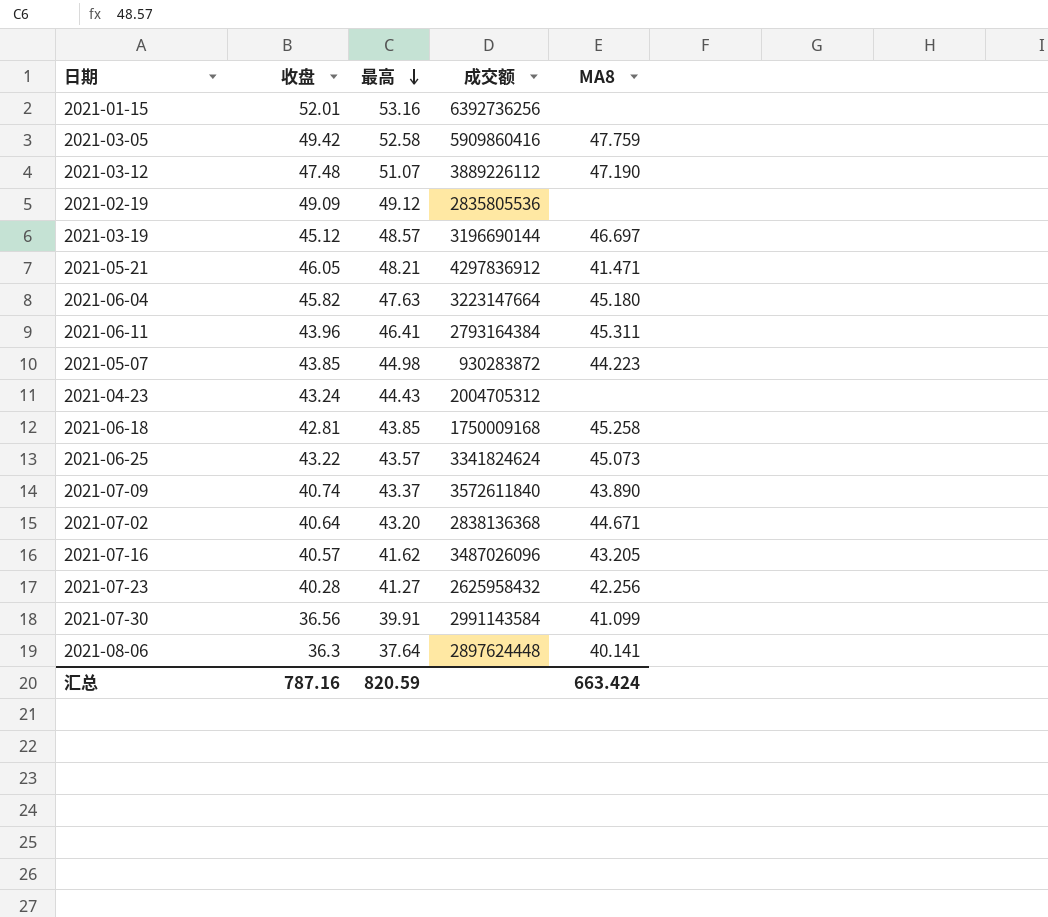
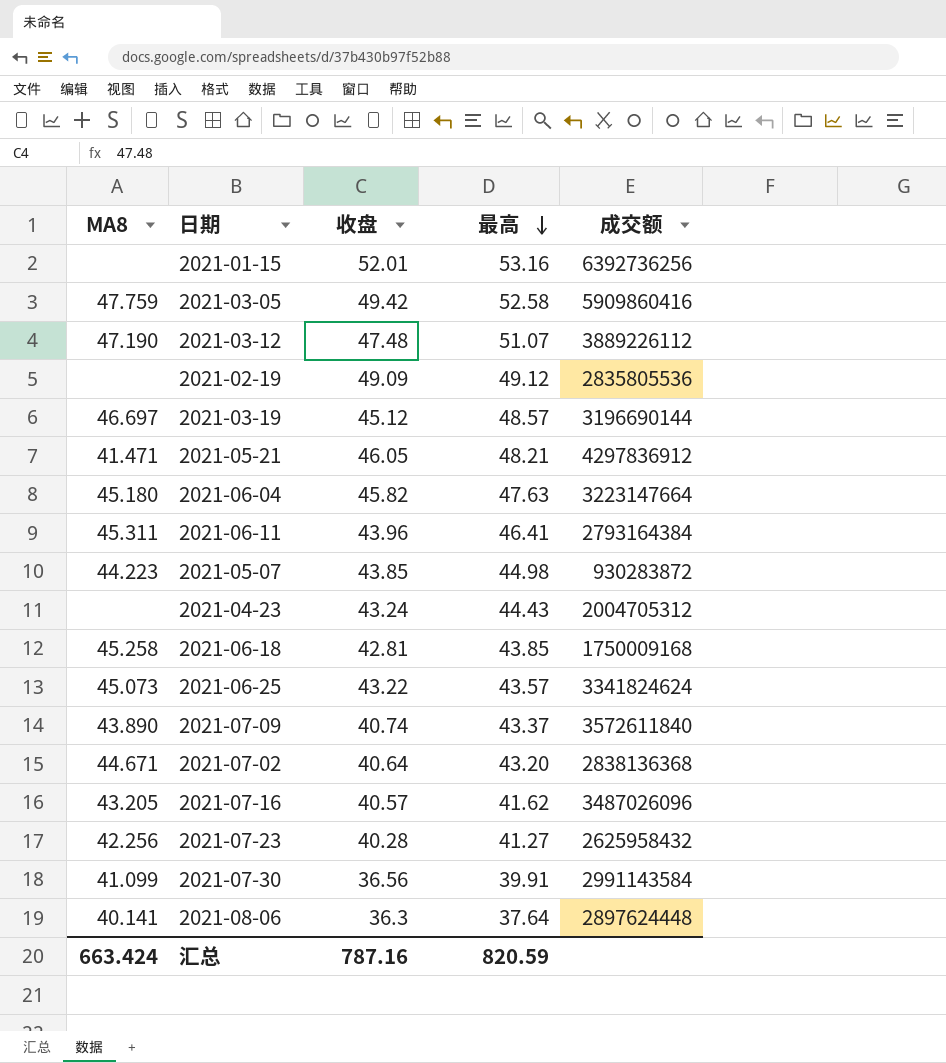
column MA8 | position: 5 -> 1

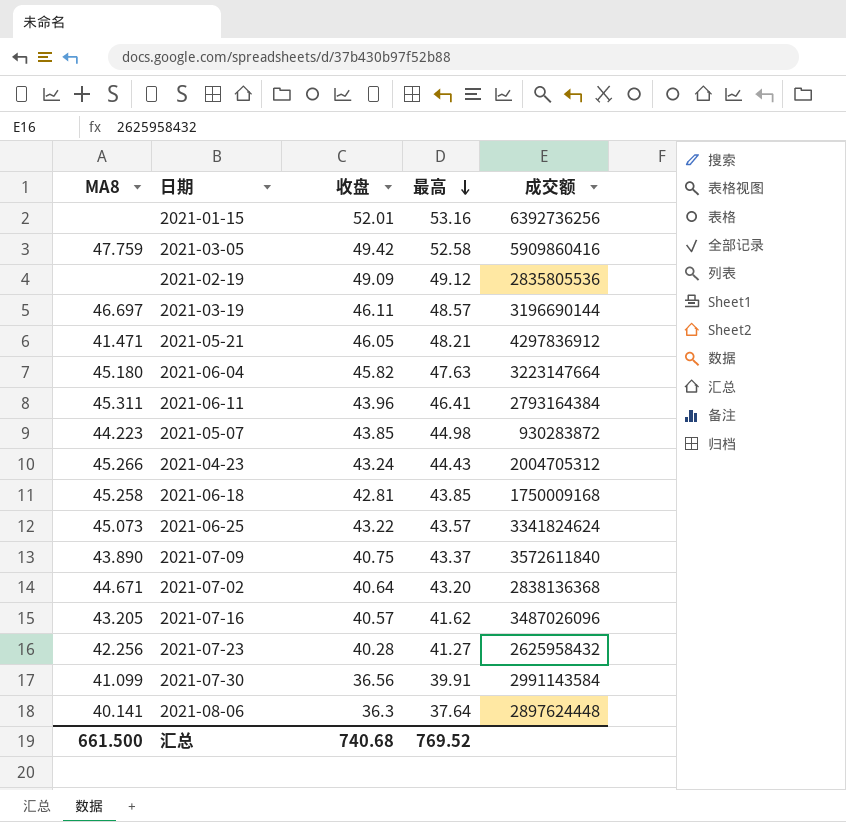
row 2021-03-12: 47.190 | 47.48 | 51.07 | 3889226112 -> none
2021-03-19 | 收盘: 45.12 -> 46.11
2021-04-23 | MA8: none -> 45.266
2021-07-09 | 收盘: 40.74 -> 40.75
汇总 | MA8: 663.424 -> 661.500
汇总 | 收盘: 787.16 -> 740.68
汇总 | 最高: 820.59 -> 769.52

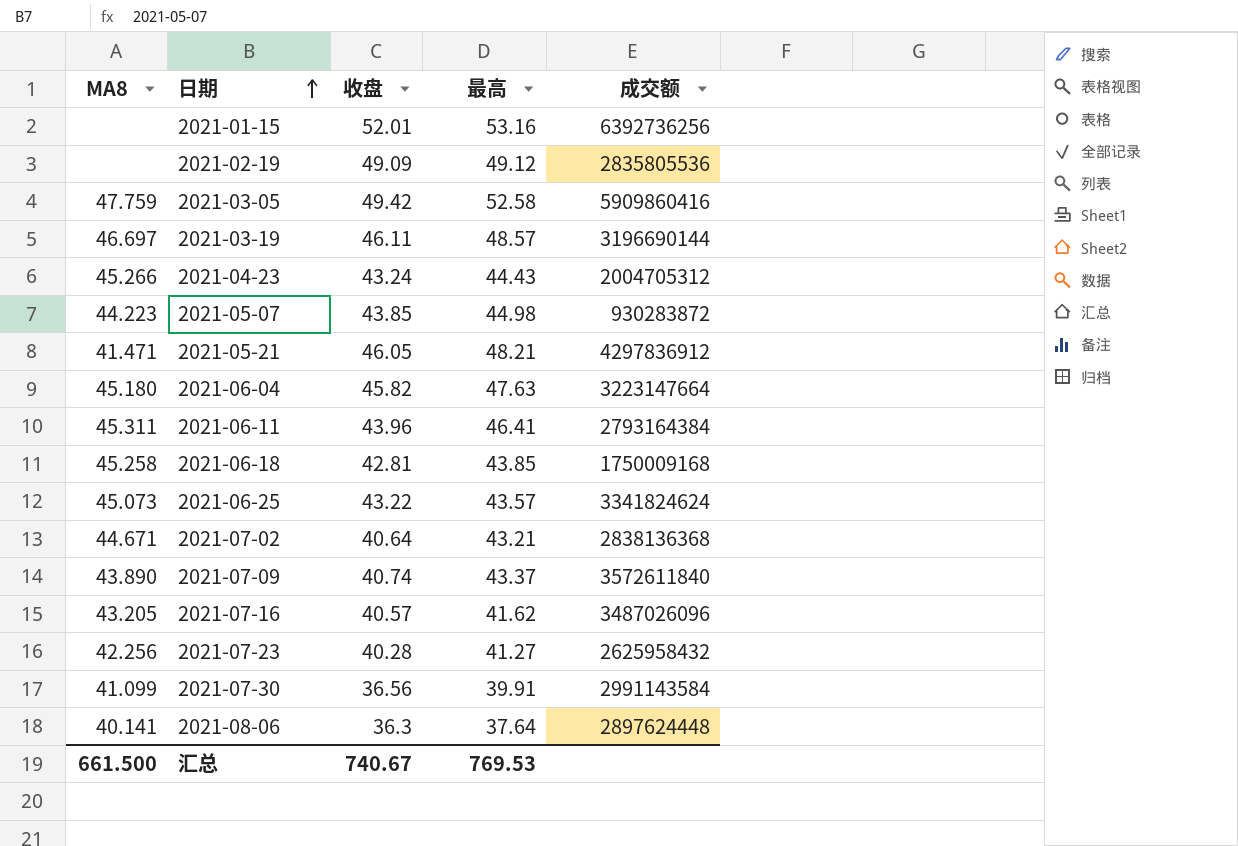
row order: 最高 descending -> 日期 ascending
2021-07-02 | 最高: 43.20 -> 43.21
2021-07-09 | 收盘: 40.75 -> 40.74
汇总 | 收盘: 740.68 -> 740.67
汇总 | 最高: 769.52 -> 769.53

